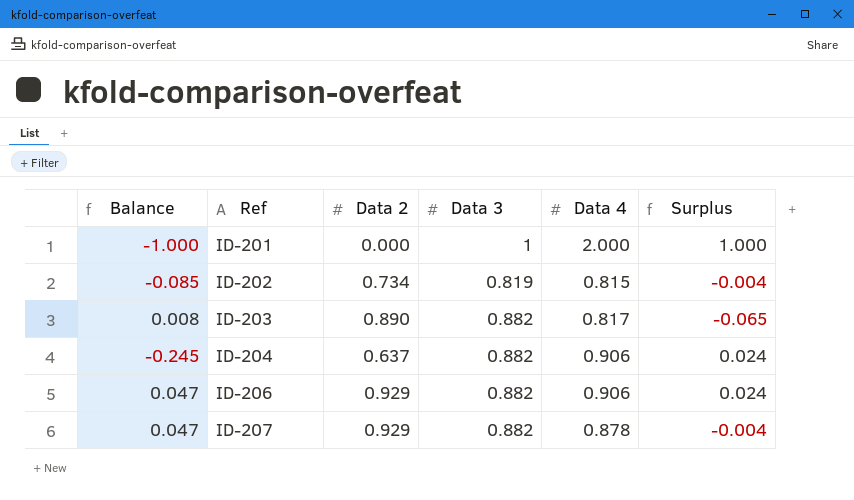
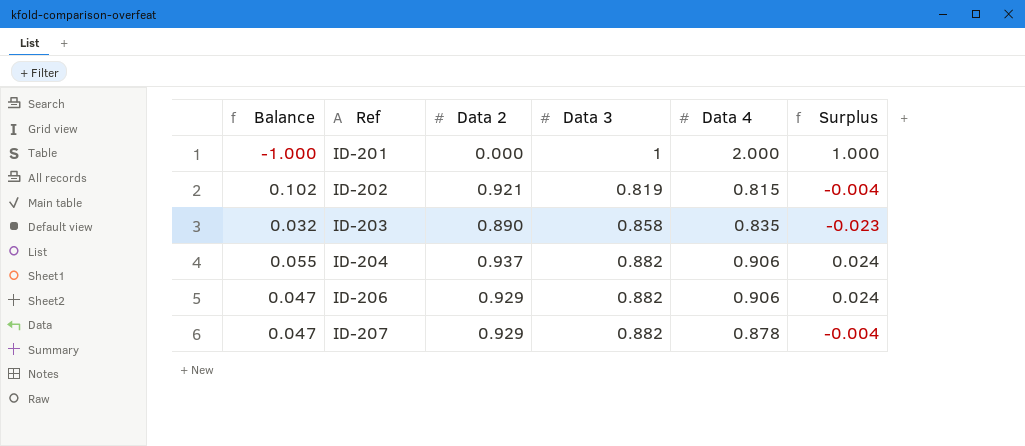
ID-202 | Balance: -0.085 -> 0.102
ID-202 | Data 2: 0.734 -> 0.921
ID-203 | Balance: 0.008 -> 0.032
ID-203 | Data 3: 0.882 -> 0.858
ID-203 | Data 4: 0.817 -> 0.835
ID-203 | Surplus: -0.065 -> -0.023
ID-204 | Balance: -0.245 -> 0.055
ID-204 | Data 2: 0.637 -> 0.937

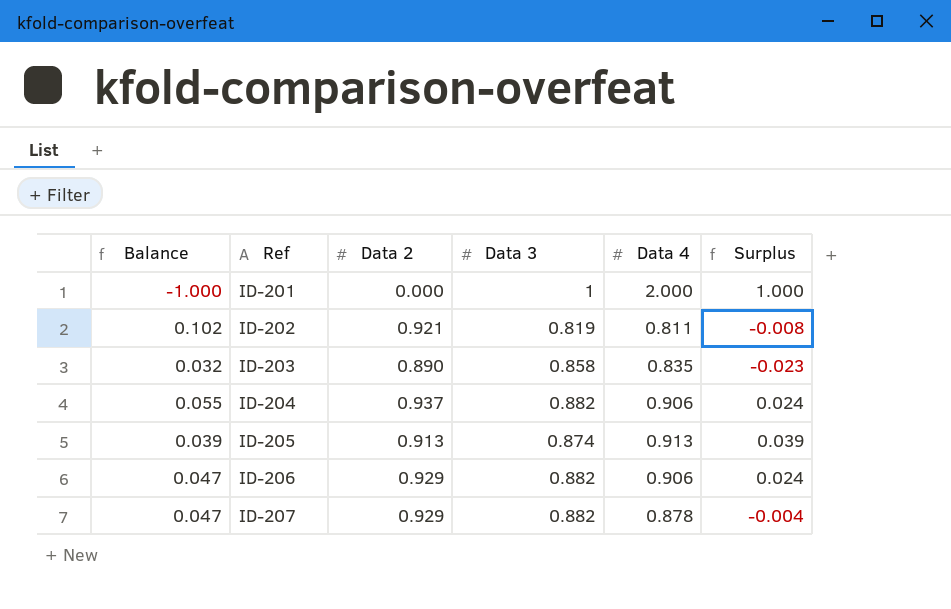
ID-202 | Data 4: 0.815 -> 0.811
ID-202 | Surplus: -0.004 -> -0.008
row ID-205: none -> 0.039 | 0.913 | 0.874 | 0.913 | 0.039

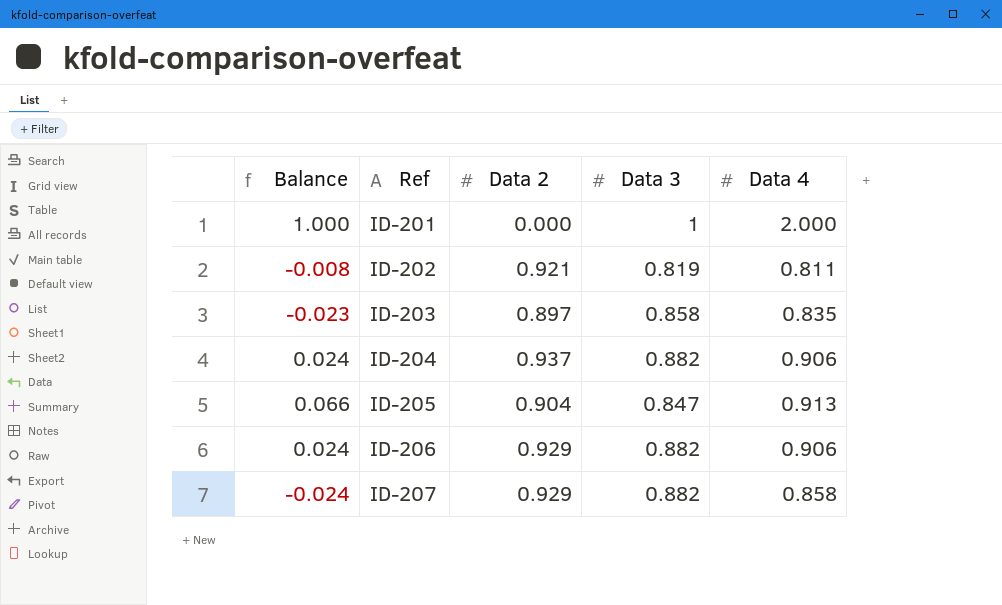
column Surplus | formula: [Data 4] - [Data 3] -> none
column Balance | formula: [Data 2] - [Data 3] -> [Data 4] - [Data 3]
ID-203 | Data 2: 0.890 -> 0.897
ID-205 | Data 2: 0.913 -> 0.904
ID-205 | Data 3: 0.874 -> 0.847
ID-207 | Data 4: 0.878 -> 0.858

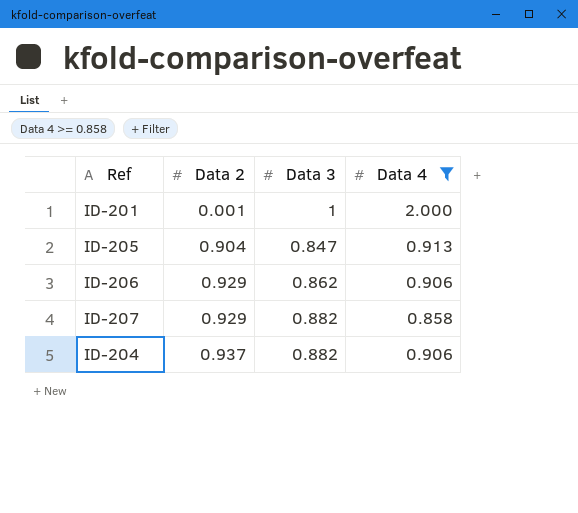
filter: none -> Data 4 >= 0.858
row order: Ref ascending -> Data 2 ascending
column Balance | formula: [Data 4] - [Data 3] -> none
ID-201 | Data 2: 0.000 -> 0.001
ID-206 | Data 3: 0.882 -> 0.862

